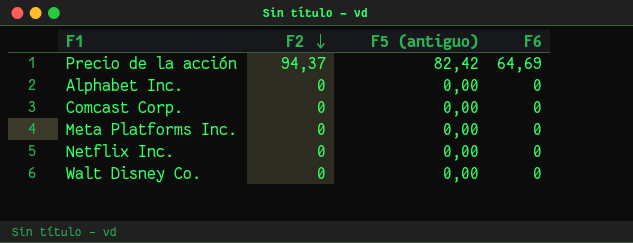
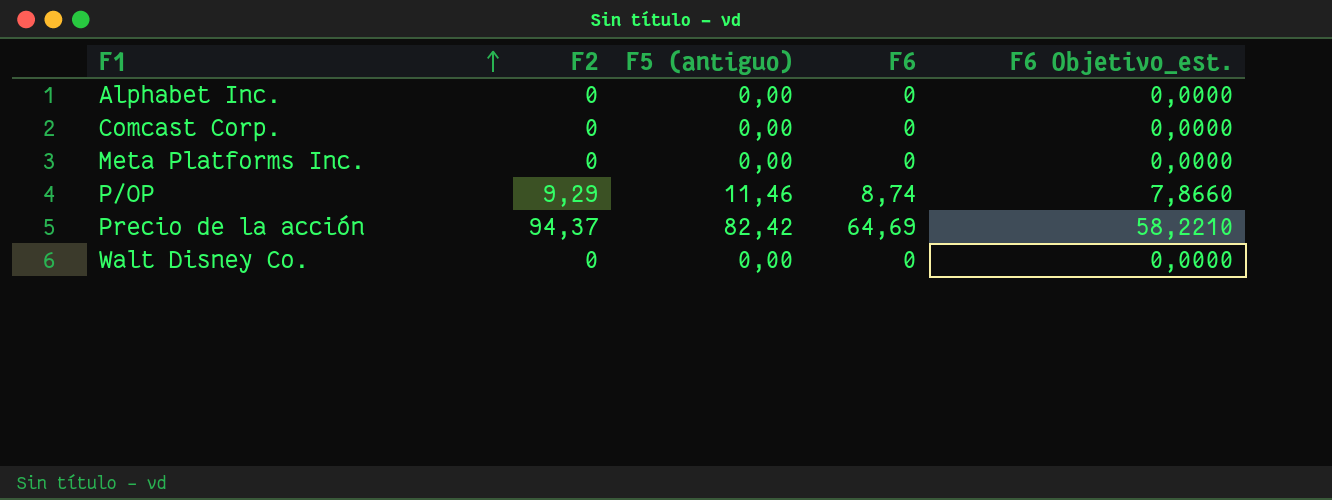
row order: F2 descending -> F1 ascending
column F6 Objetivo_est. | formula: none -> [F6] * 0,9
row Netflix Inc.: 0 | 0,00 | 0 -> none
row P/OP: none -> 9,29 | 11,46 | 8,74 | 7,8660

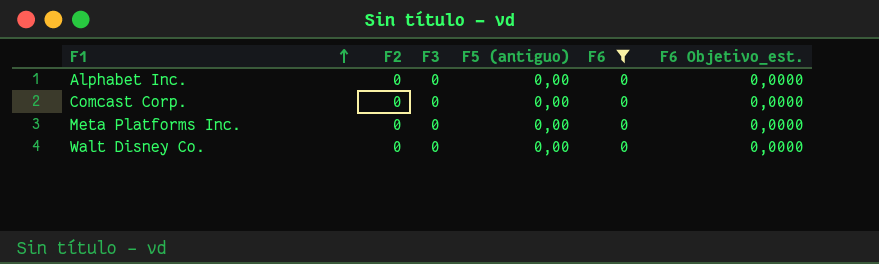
filter: none -> F6 = 0
column F3 | position: none -> 3

